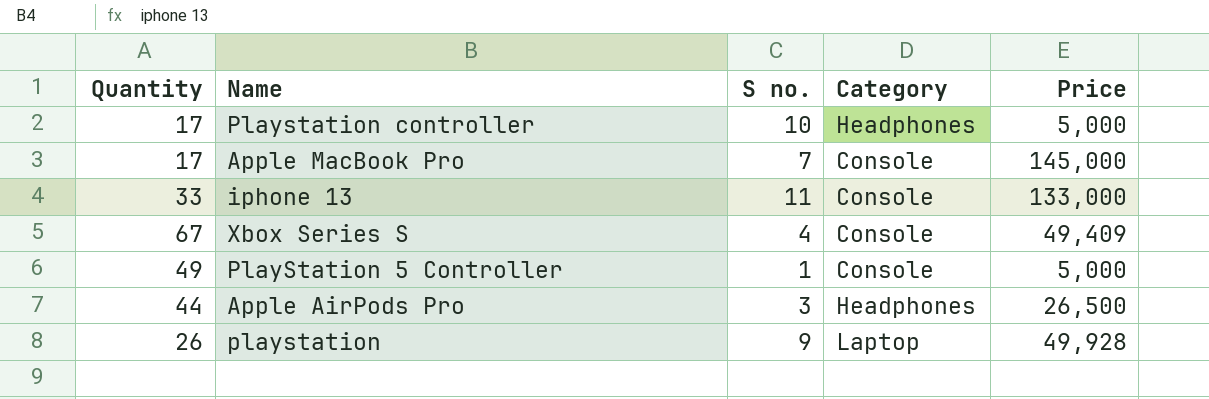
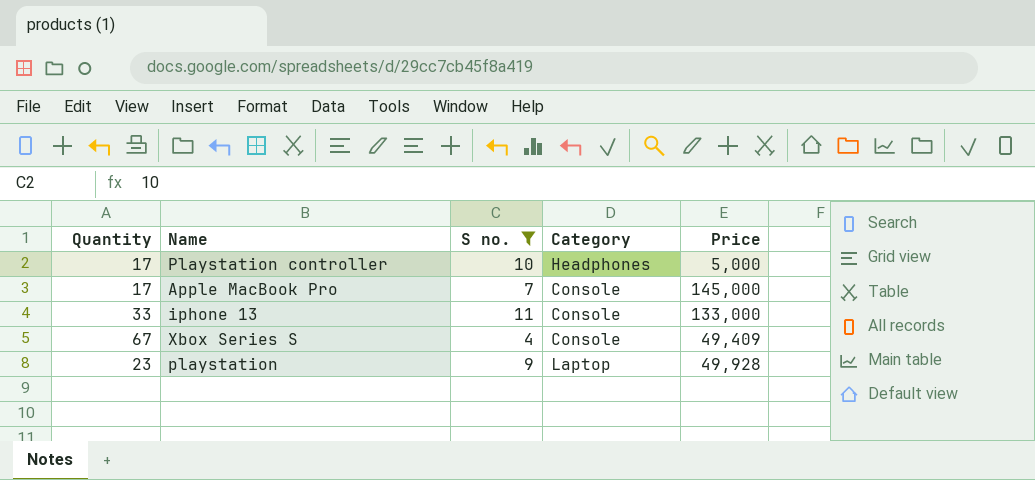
filter: none -> S no. >= 4
playstation | Quantity: 26 -> 23

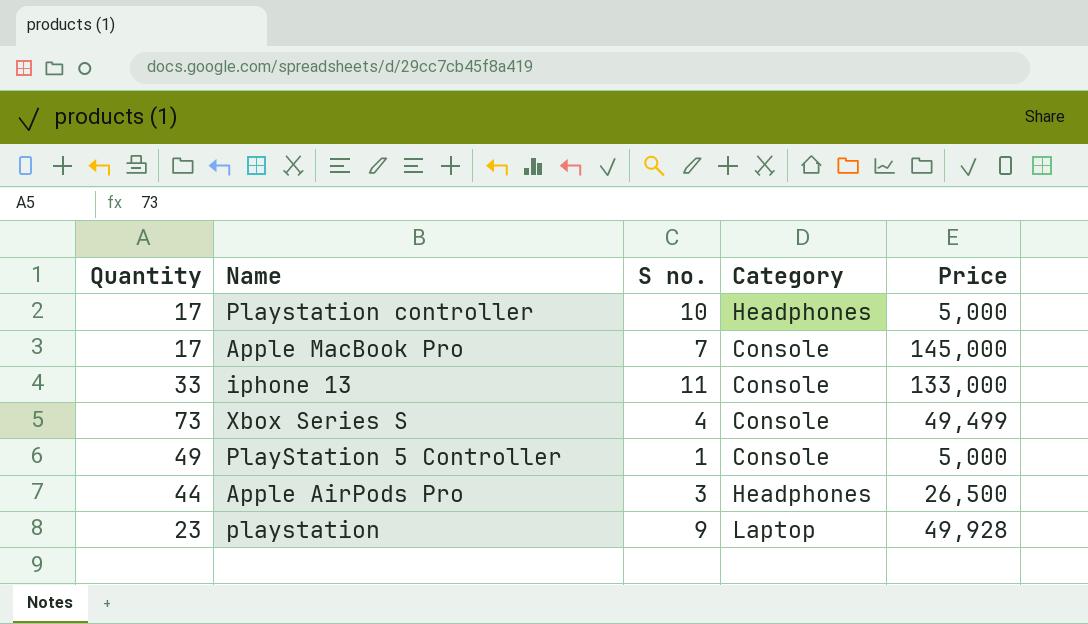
filter: S no. >= 4 -> none
Xbox Series S | Quantity: 67 -> 73
Xbox Series S | Price: 49,409 -> 49,499

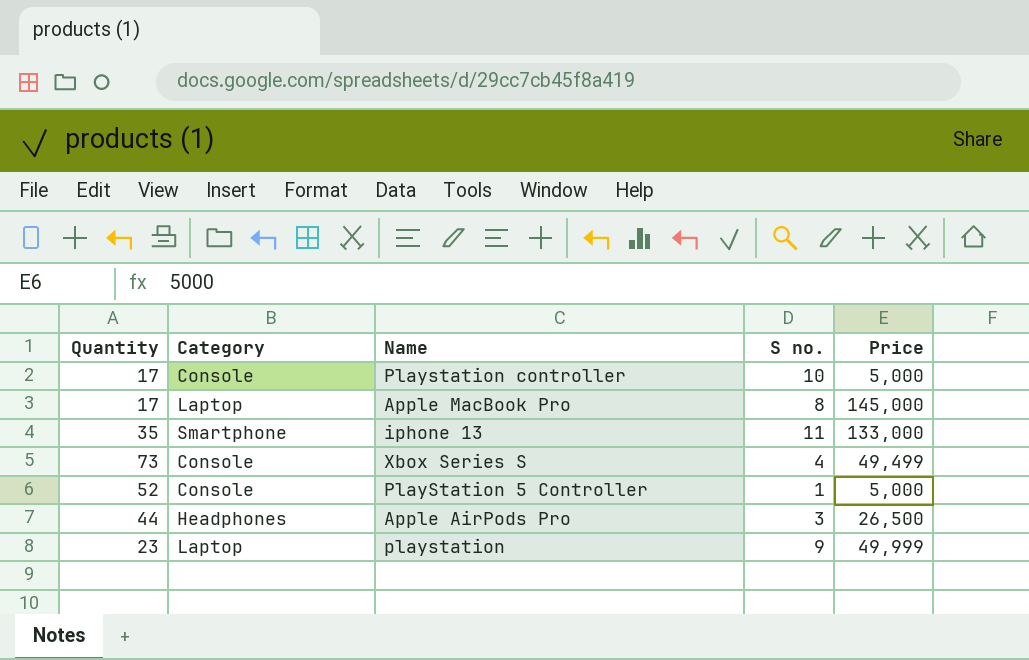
column Category | position: 4 -> 2
Playstation controller | Category: Headphones -> Console
Apple MacBook Pro | Category: Console -> Laptop
Apple MacBook Pro | S no.: 7 -> 8
iphone 13 | Quantity: 33 -> 35
iphone 13 | Category: Console -> Smartphone
PlayStation 5 Controller | Quantity: 49 -> 52
playstation | Price: 49,928 -> 49,999

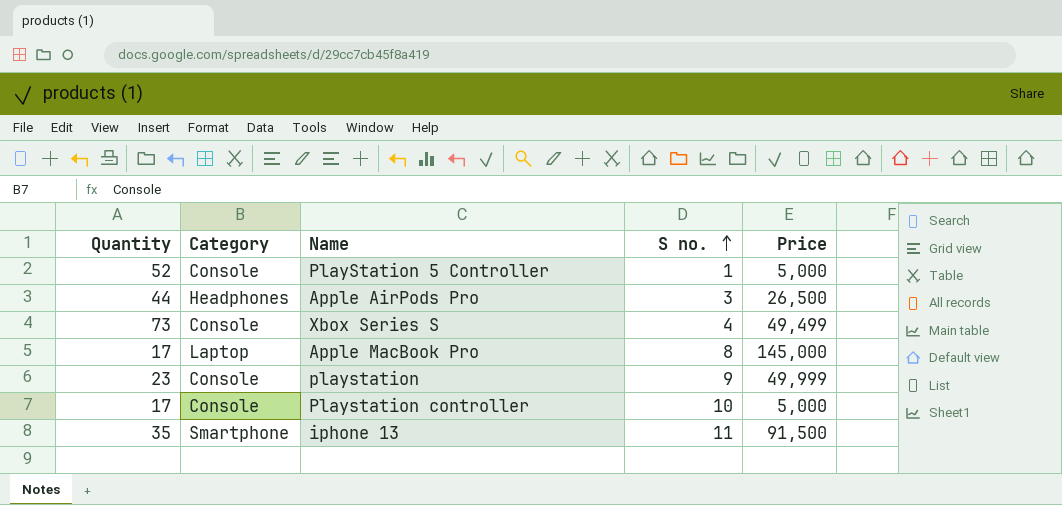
row order: none -> S no. ascending
playstation | Category: Laptop -> Console
iphone 13 | Price: 133,000 -> 91,500

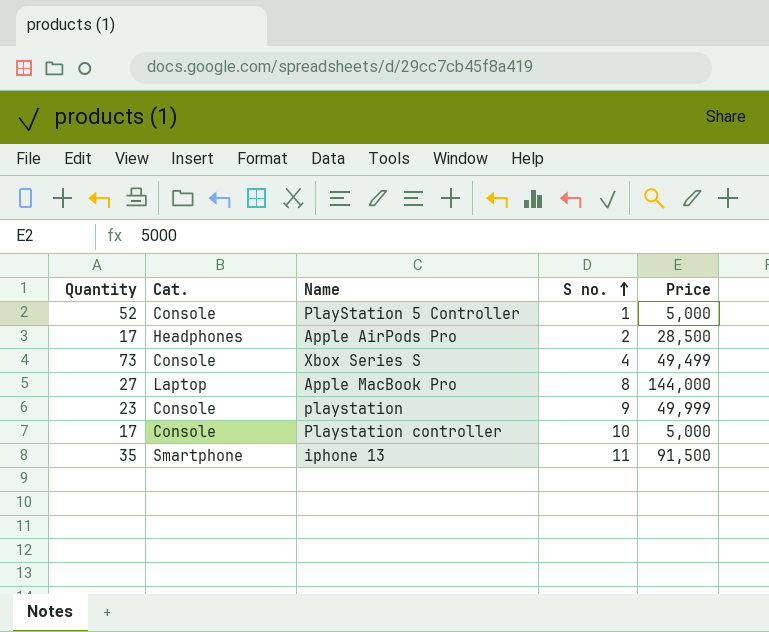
column name: Category -> Cat.
Apple AirPods Pro | Quantity: 44 -> 17
Apple AirPods Pro | S no.: 3 -> 2
Apple AirPods Pro | Price: 26,500 -> 28,500
Apple MacBook Pro | Quantity: 17 -> 27
Apple MacBook Pro | Price: 145,000 -> 144,000

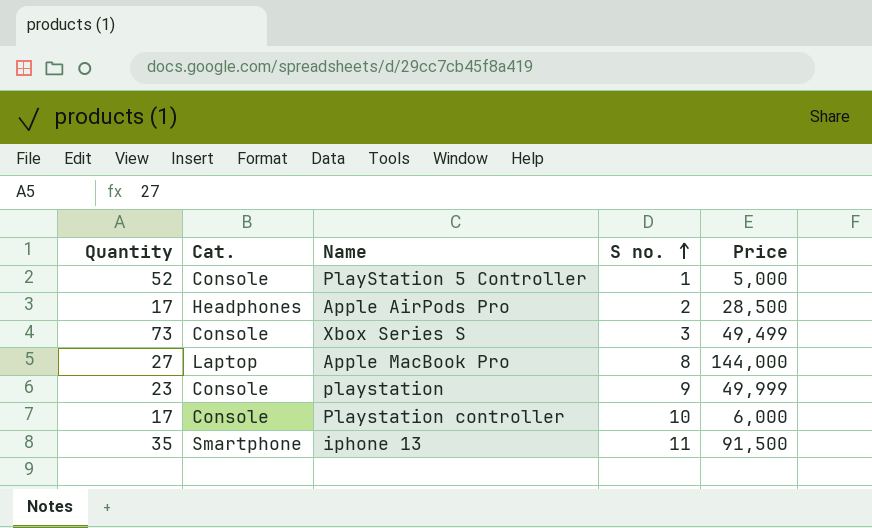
Xbox Series S | S no.: 4 -> 3
Playstation controller | Price: 5,000 -> 6,000

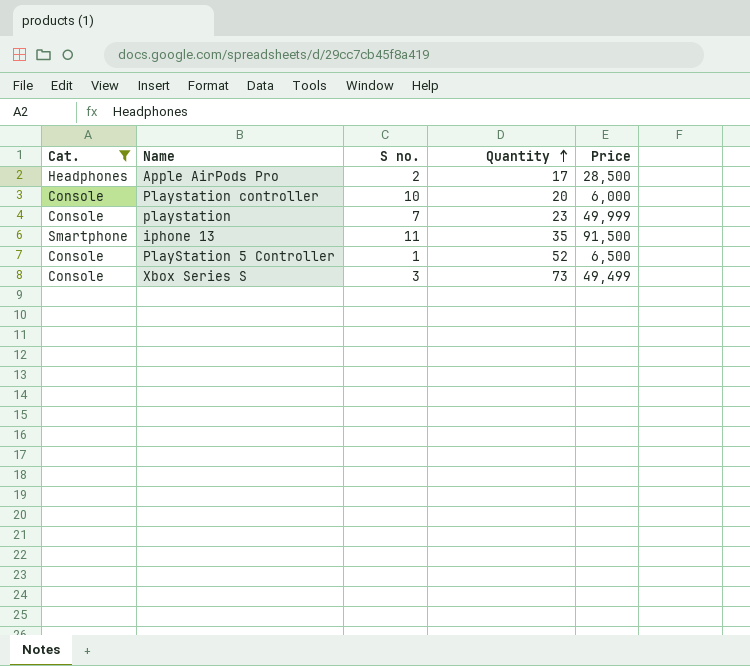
filter: none -> Cat. != Laptop
row order: S no. ascending -> Quantity ascending
column Quantity | position: 1 -> 4
Playstation controller | Quantity: 17 -> 20
playstation | S no.: 9 -> 7
PlayStation 5 Controller | Price: 5,000 -> 6,500

